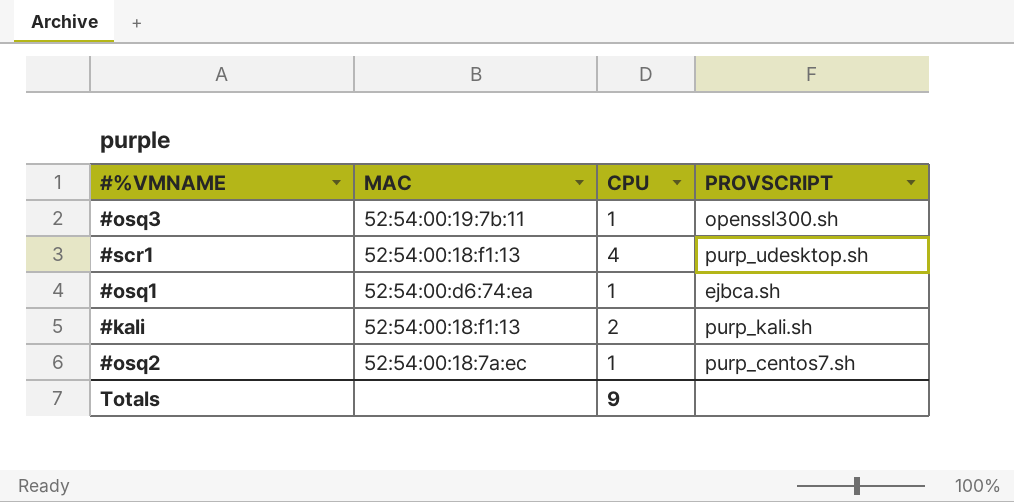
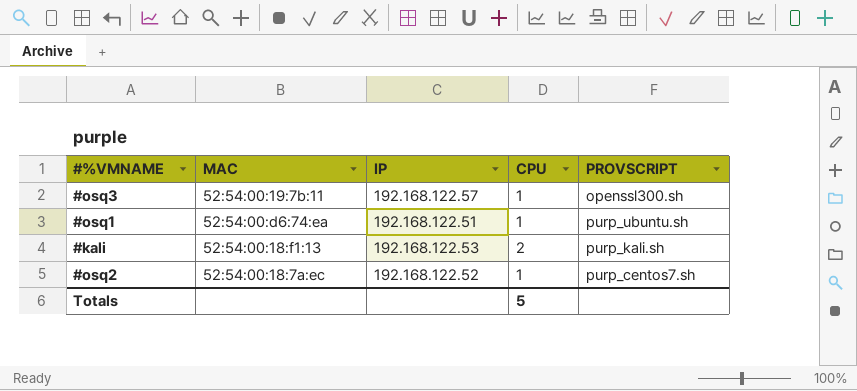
column IP | position: none -> 3
row #scr1: 52:54:00:18:f1:13 | 4 | purp_udesktop.sh -> none
#osq1 | PROVSCRIPT: ejbca.sh -> purp_ubuntu.sh
Totals | CPU: 9 -> 5

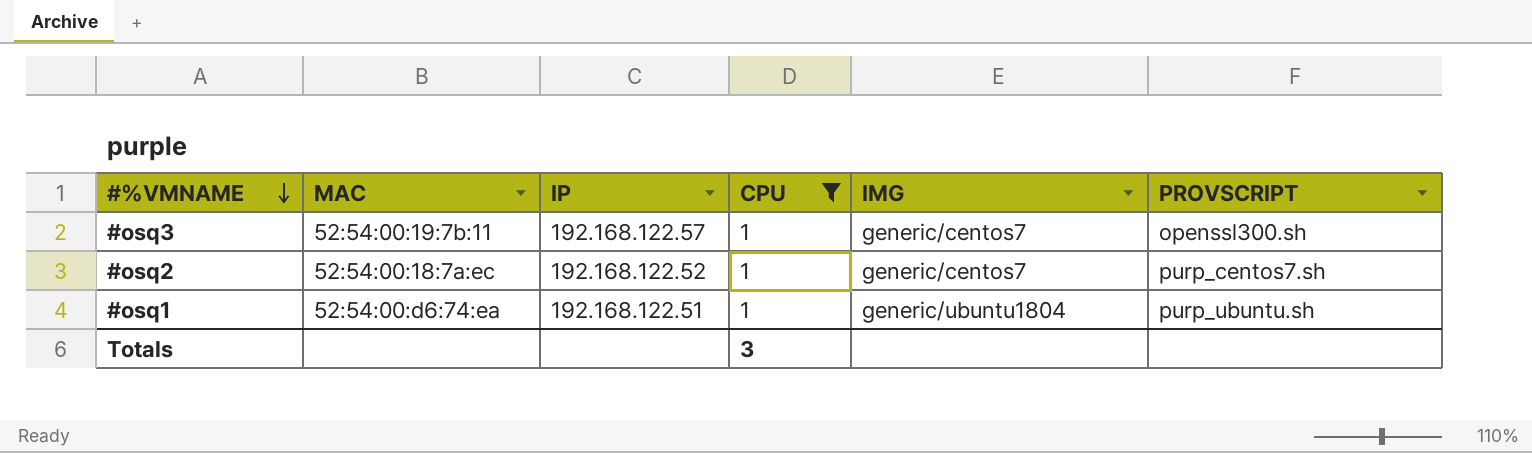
filter: none -> CPU = 1
row order: none -> #%VMNAME descending
column IMG | position: none -> 5
Totals | CPU: 5 -> 3

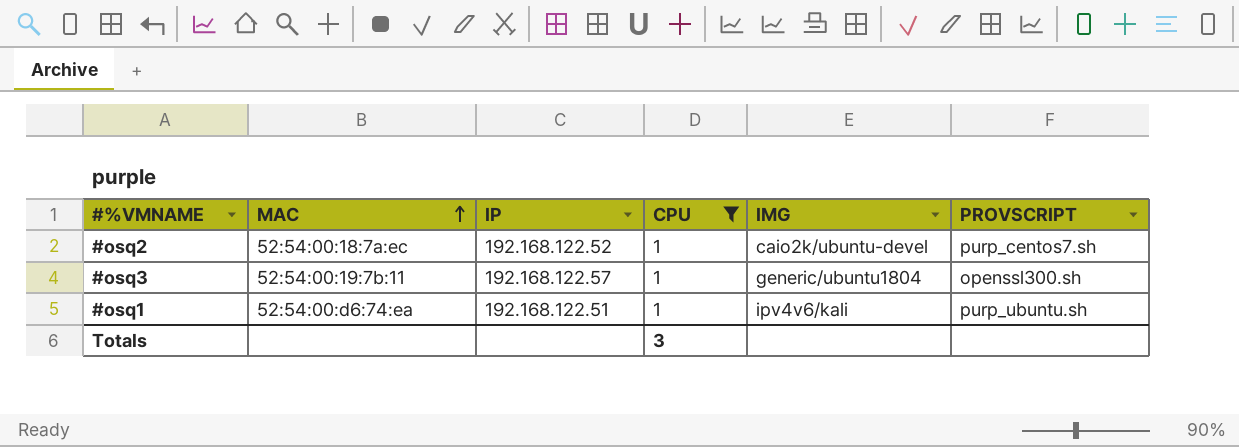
row order: #%VMNAME descending -> MAC ascending
#osq2 | IMG: generic/centos7 -> caio2k/ubuntu-devel
#osq3 | IMG: generic/centos7 -> generic/ubuntu1804
#osq1 | IMG: generic/ubuntu1804 -> ipv4v6/kali

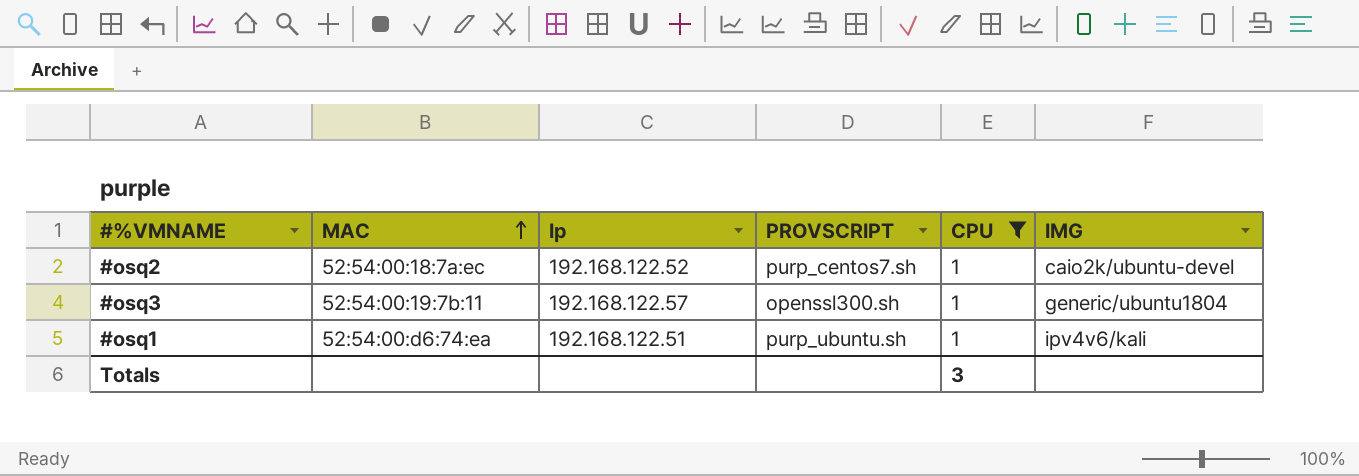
column name: IP -> Ip
column PROVSCRIPT | position: 6 -> 4

